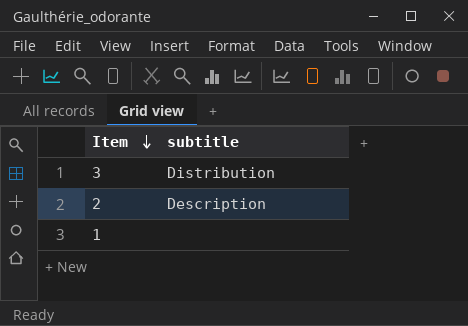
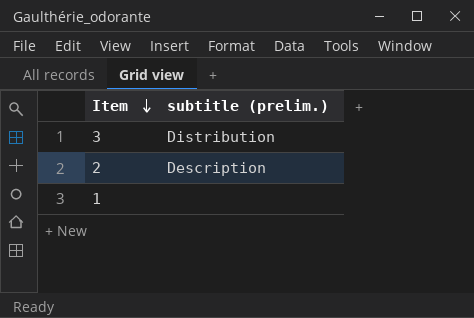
column name: subtitle -> subtitle (prelim.)

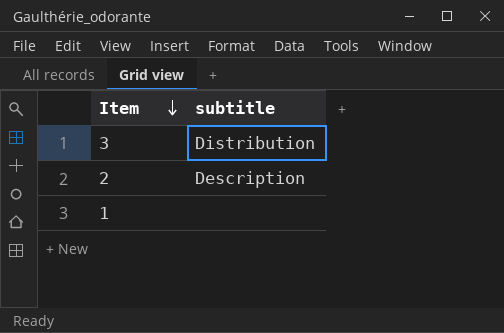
column name: subtitle (prelim.) -> subtitle

